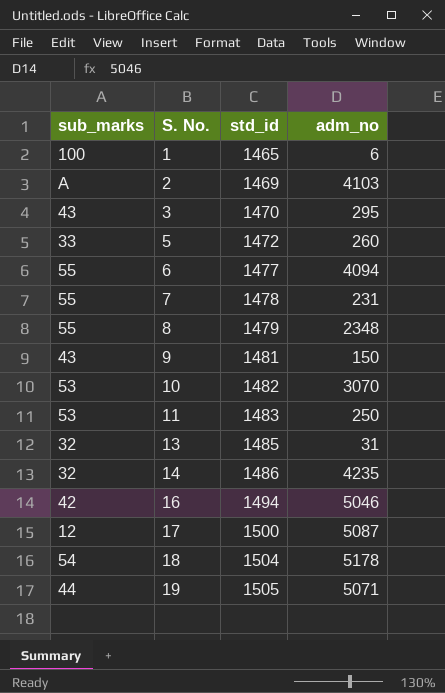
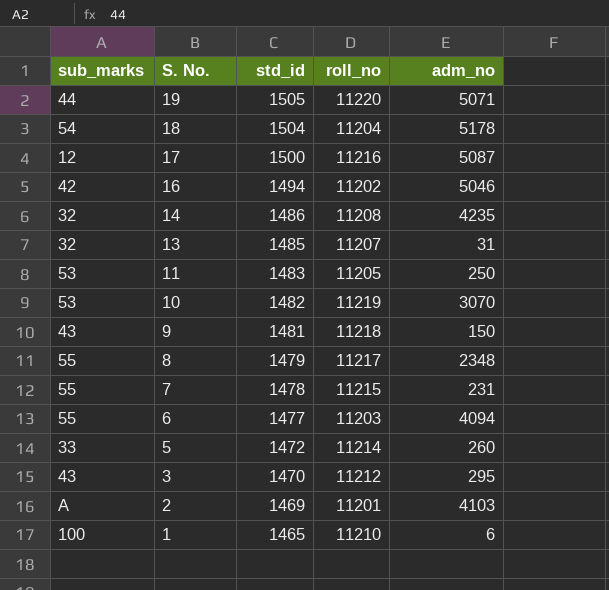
row order: S. No. ascending -> S. No. descending
column roll_no | position: none -> 4

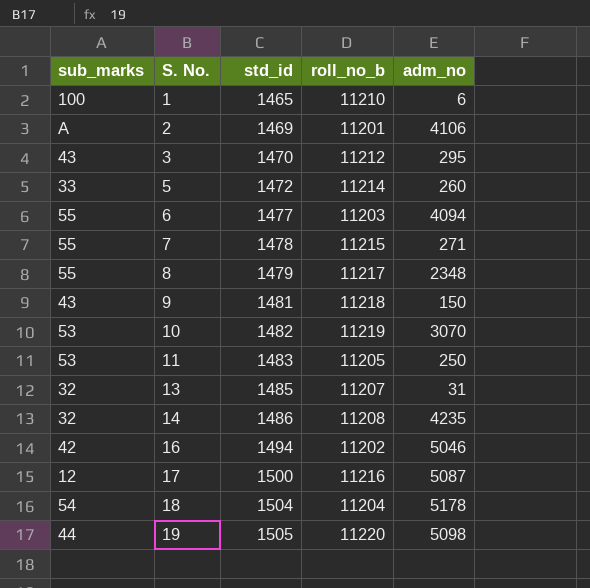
row order: S. No. descending -> S. No. ascending
column name: roll_no -> roll_no_b
2 | adm_no: 4103 -> 4106
7 | adm_no: 231 -> 271
19 | adm_no: 5071 -> 5098

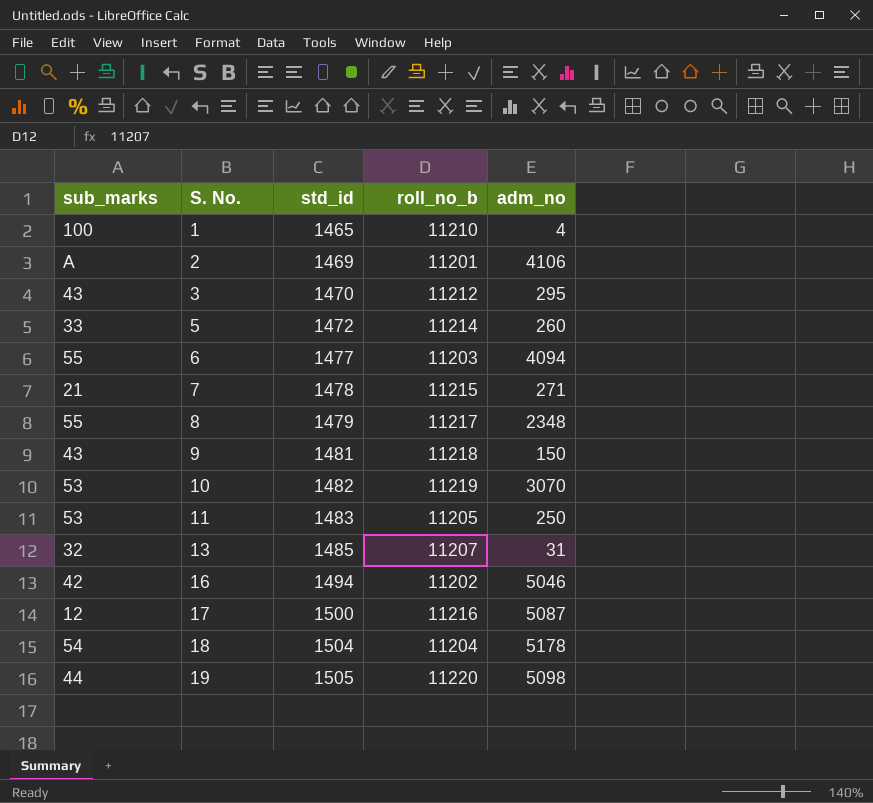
row 14: 32 | 1486 | 11208 | 4235 -> none
1 | adm_no: 6 -> 4
7 | sub_marks: 55 -> 21

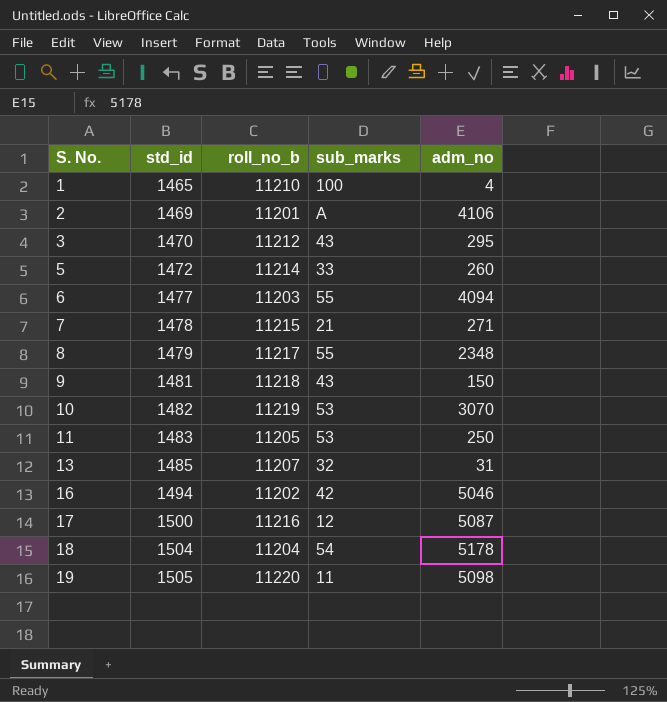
column sub_marks | position: 1 -> 4
19 | sub_marks: 44 -> 11

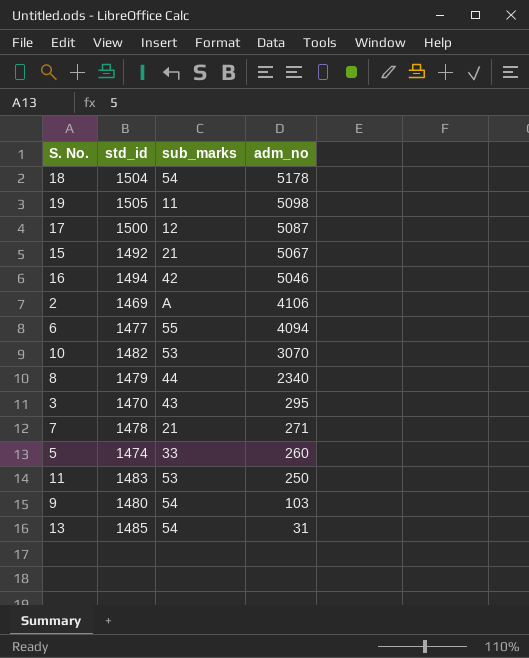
row order: S. No. ascending -> adm_no descending
column roll_no_b | position: 3 -> none
row 1: 1465 | 11210 | 100 | 4 -> none
row 15: none -> 1492 | 21 | 5067
8 | sub_marks: 55 -> 44
8 | adm_no: 2348 -> 2340
5 | std_id: 1472 -> 1474
9 | std_id: 1481 -> 1480
9 | sub_marks: 43 -> 54
9 | adm_no: 150 -> 103
13 | sub_marks: 32 -> 54

